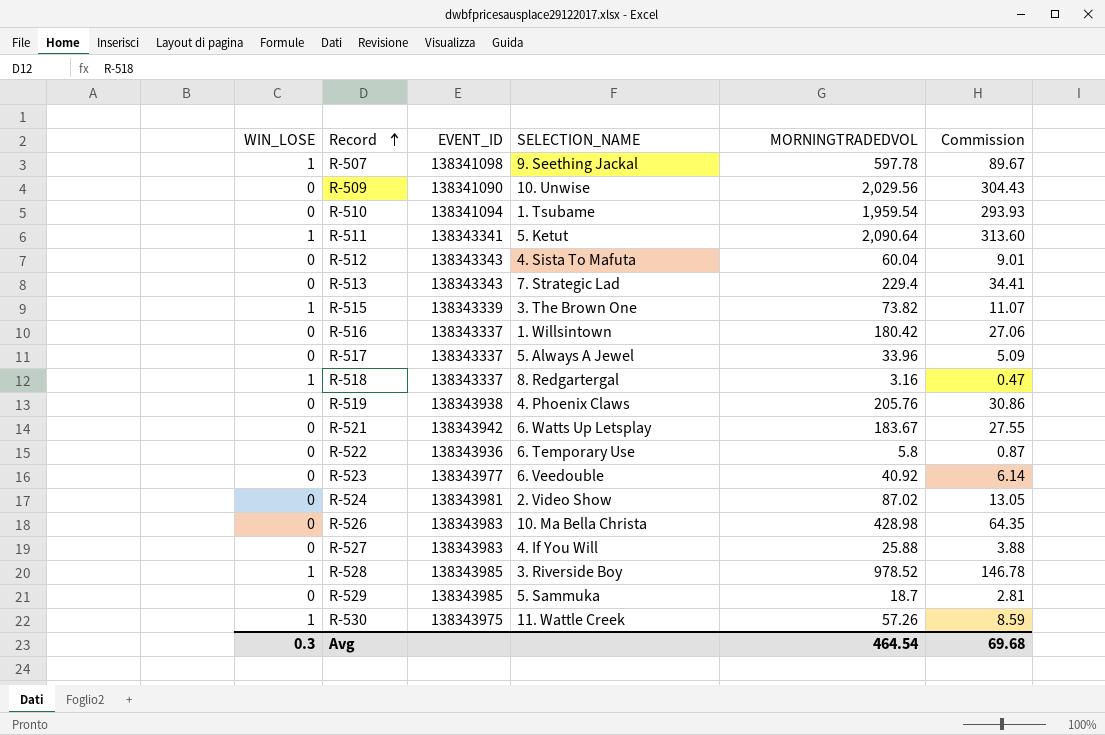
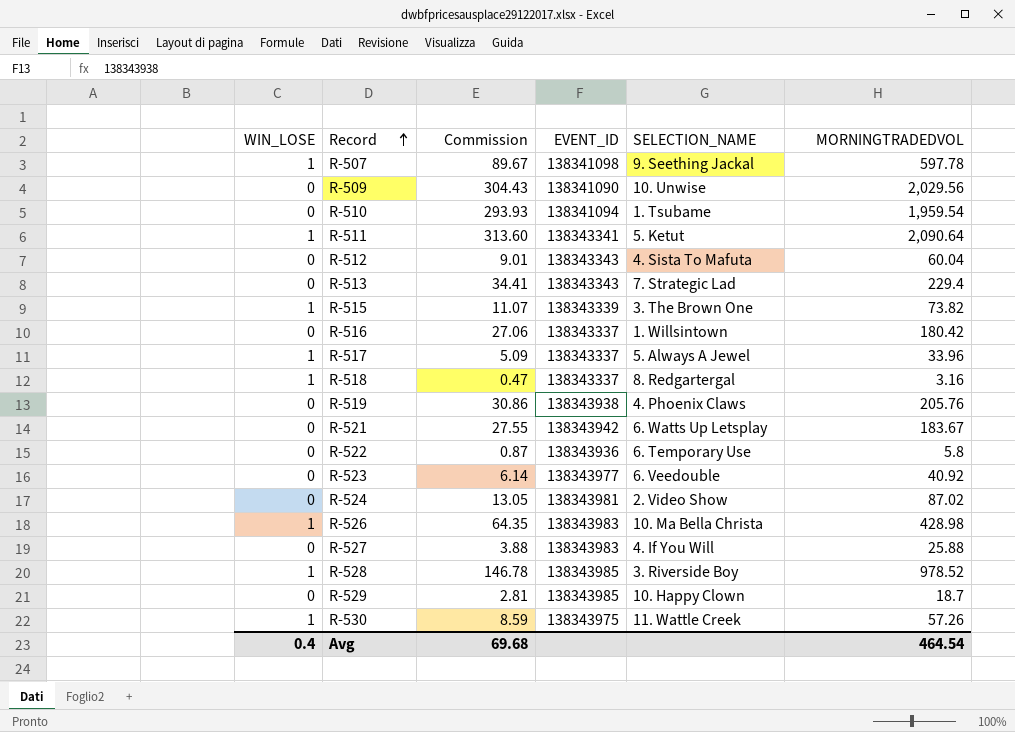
column Commission | position: 6 -> 3
R-517 | WIN_LOSE: 0 -> 1
R-526 | WIN_LOSE: 0 -> 1
R-529 | SELECTION_NAME: 5. Sammuka -> 10. Happy Clown
Avg | WIN_LOSE: 0.3 -> 0.4

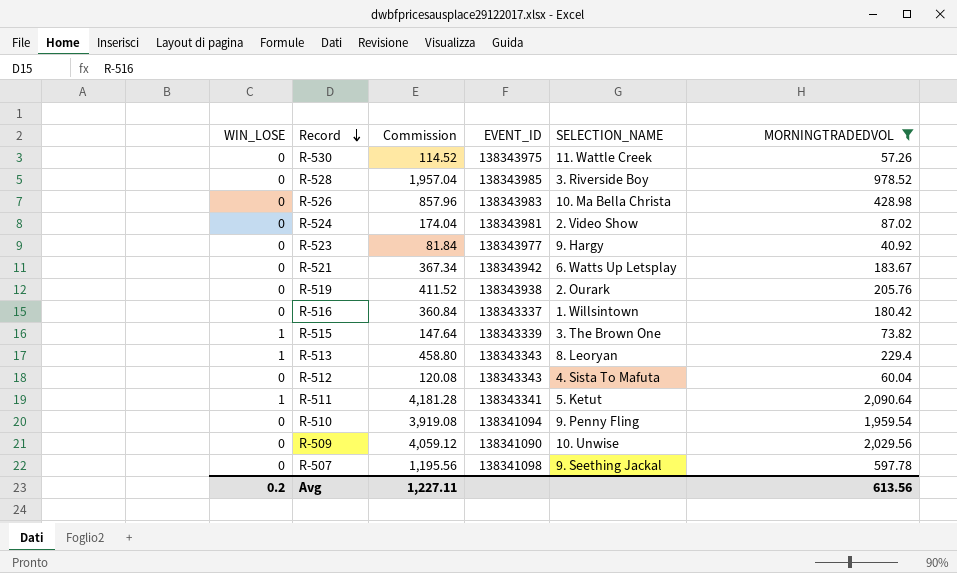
filter: none -> MORNINGTRADEDVOL >= 40.92
row order: Record ascending -> Record descending
column Commission | formula: [MORNINGTRADEDVOL] * 0.15 -> [MORNINGTRADEDVOL] * 2
R-530 | WIN_LOSE: 1 -> 0
R-528 | WIN_LOSE: 1 -> 0
R-526 | WIN_LOSE: 1 -> 0
R-523 | SELECTION_NAME: 6. Veedouble -> 9. Hargy
R-519 | SELECTION_NAME: 4. Phoenix Claws -> 2. Ourark
R-513 | WIN_LOSE: 0 -> 1
R-513 | SELECTION_NAME: 7. Strategic Lad -> 8. Leoryan
R-510 | SELECTION_NAME: 1. Tsubame -> 9. Penny Fling
R-507 | WIN_LOSE: 1 -> 0
Avg | WIN_LOSE: 0.4 -> 0.2
Avg | Commission: 69.68 -> 1,227.11
Avg | MORNINGTRADEDVOL: 464.54 -> 613.56

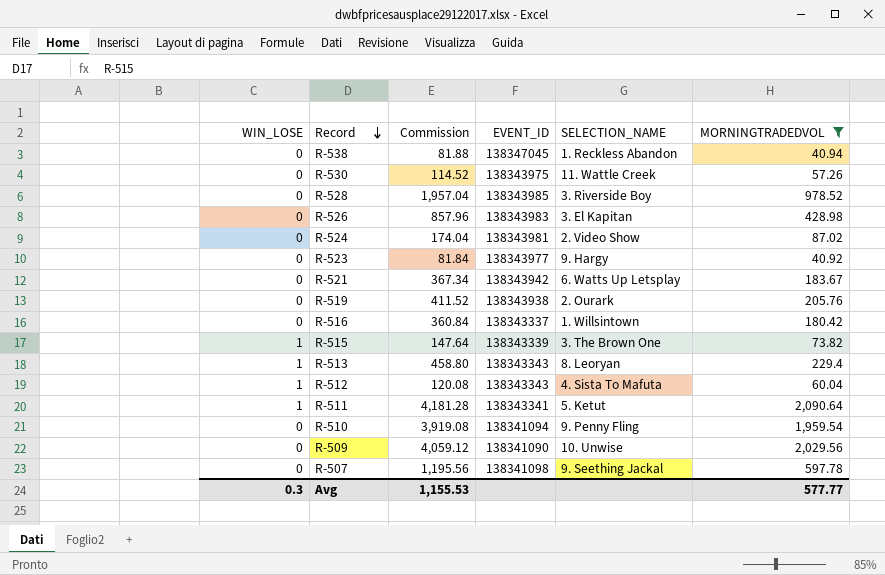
row R-538: none -> 0 | 81.88 | 138347045 | 1. Reckless Abandon | 40.94
R-526 | SELECTION_NAME: 10. Ma Bella Christa -> 3. El Kapitan
R-512 | WIN_LOSE: 0 -> 1
Avg | WIN_LOSE: 0.2 -> 0.3
Avg | Commission: 1,227.11 -> 1,155.53
Avg | MORNINGTRADEDVOL: 613.56 -> 577.77

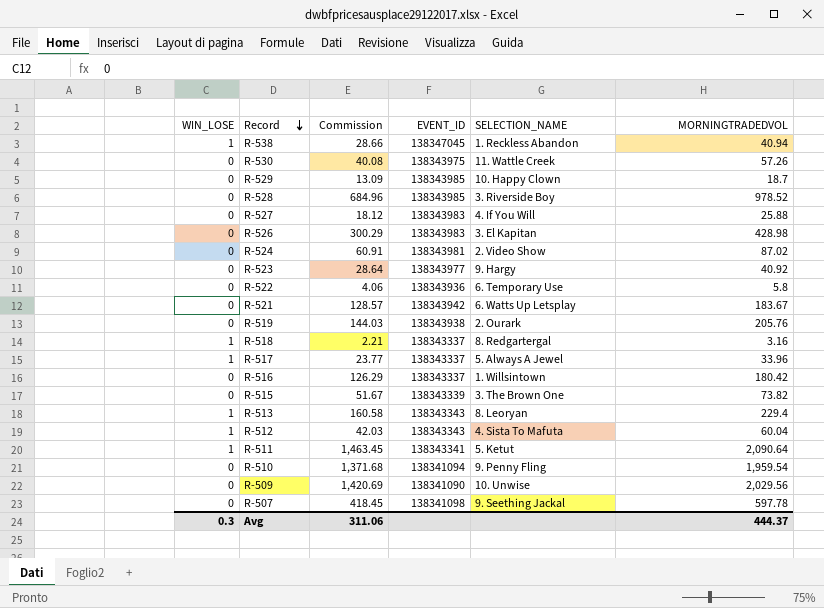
filter: MORNINGTRADEDVOL >= 40.92 -> none
column Commission | formula: [MORNINGTRADEDVOL] * 2 -> [MORNINGTRADEDVOL] * 0.7
R-538 | WIN_LOSE: 0 -> 1
R-515 | WIN_LOSE: 1 -> 0
Avg | Commission: 1,155.53 -> 311.06
Avg | MORNINGTRADEDVOL: 577.77 -> 444.37

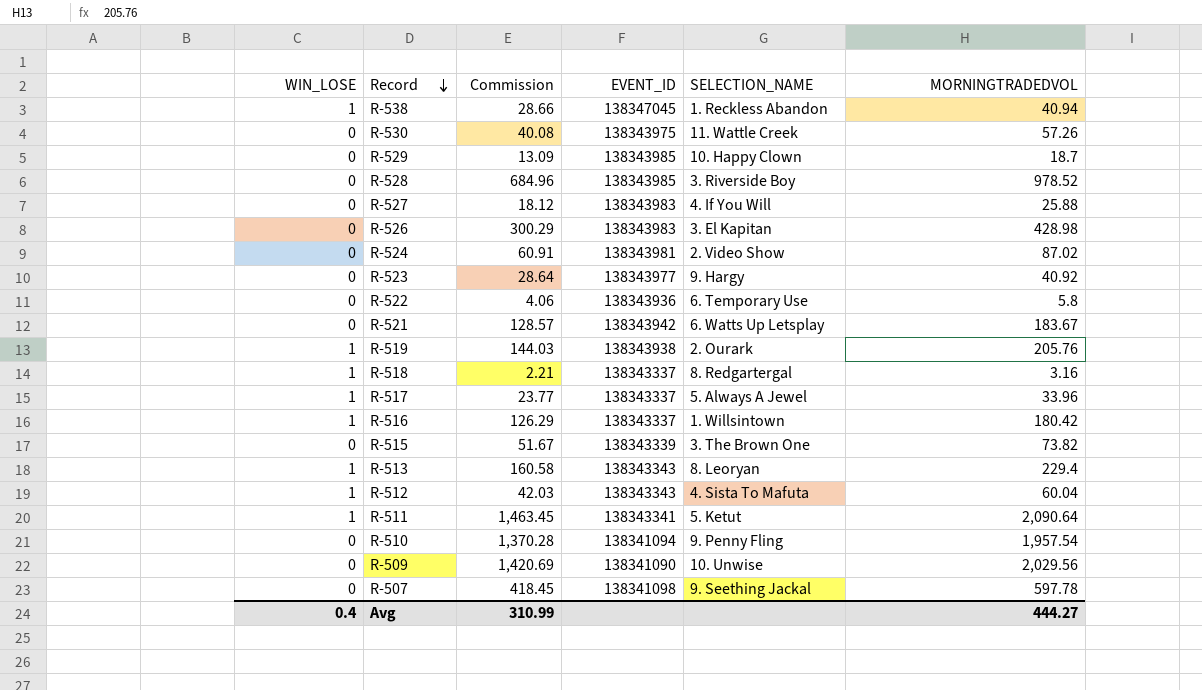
R-519 | WIN_LOSE: 0 -> 1
R-516 | WIN_LOSE: 0 -> 1
R-510 | Commission: 1,371.68 -> 1,370.28
R-510 | MORNINGTRADEDVOL: 1,959.54 -> 1,957.54
Avg | WIN_LOSE: 0.3 -> 0.4
Avg | Commission: 311.06 -> 310.99
Avg | MORNINGTRADEDVOL: 444.37 -> 444.27

